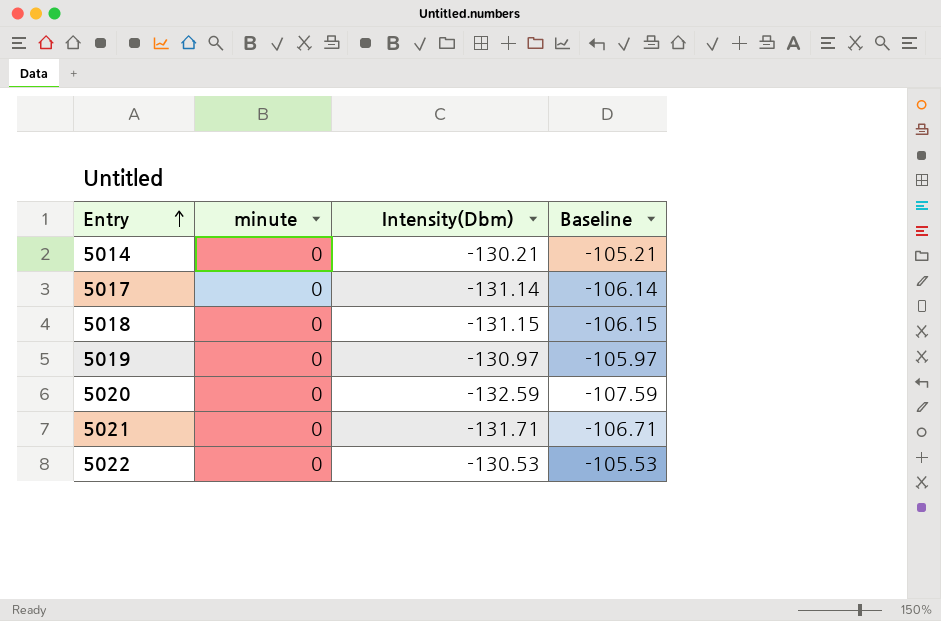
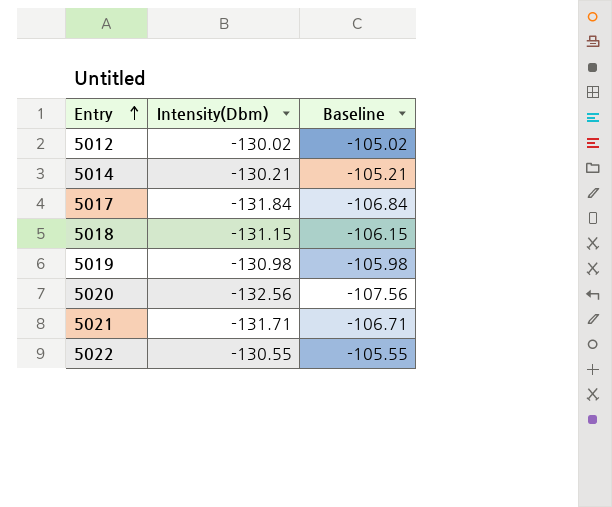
column minute | position: 2 -> none
row 5012: none -> -130.02 | -105.02
5017 | Intensity(Dbm): -131.14 -> -131.84
5017 | Baseline: -106.14 -> -106.84
5019 | Intensity(Dbm): -130.97 -> -130.98
5019 | Baseline: -105.97 -> -105.98
5020 | Intensity(Dbm): -132.59 -> -132.56
5020 | Baseline: -107.59 -> -107.56
5022 | Intensity(Dbm): -130.53 -> -130.55
5022 | Baseline: -105.53 -> -105.55

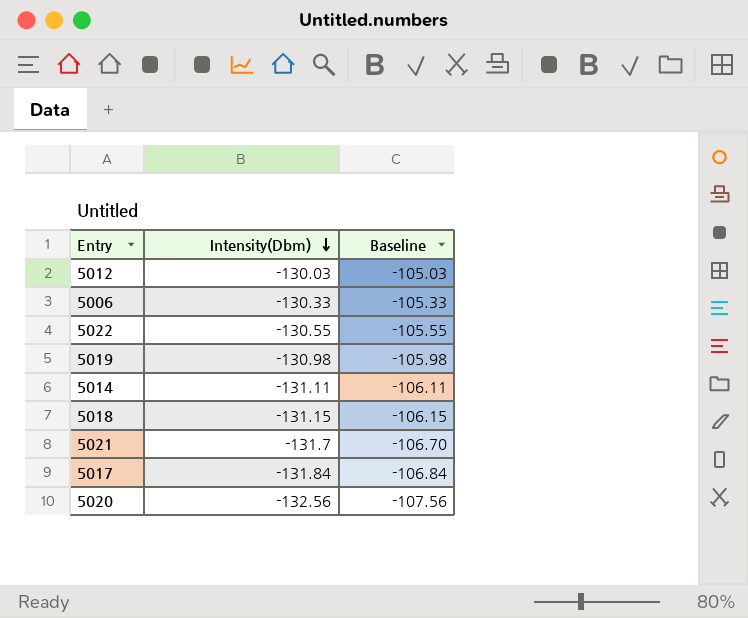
row order: Entry ascending -> Intensity(Dbm) descending
5012 | Intensity(Dbm): -130.02 -> -130.03
5012 | Baseline: -105.02 -> -105.03
row 5006: none -> -130.33 | -105.33
5014 | Intensity(Dbm): -130.21 -> -131.11
5014 | Baseline: -105.21 -> -106.11
5021 | Intensity(Dbm): -131.71 -> -131.7
5021 | Baseline: -106.71 -> -106.70

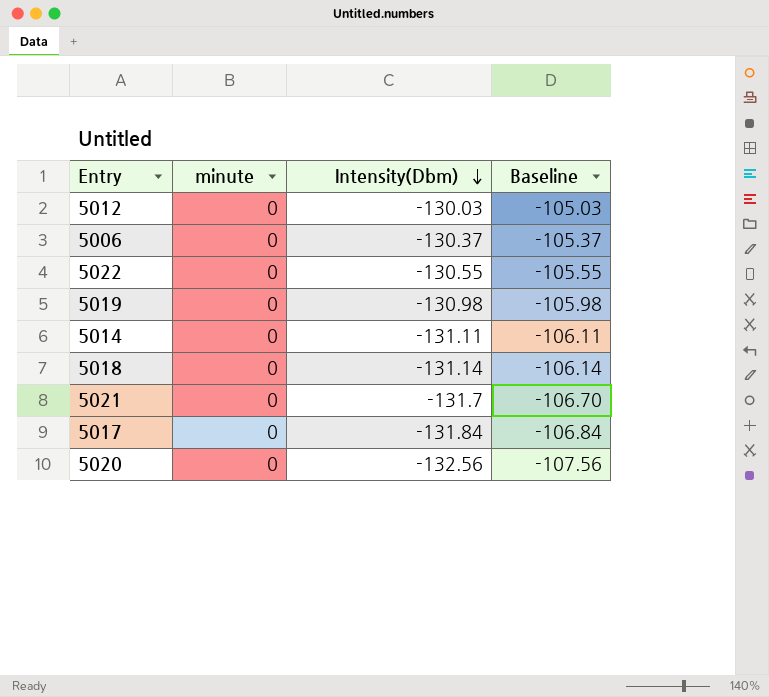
column minute | position: none -> 2
5006 | Intensity(Dbm): -130.33 -> -130.37
5006 | Baseline: -105.33 -> -105.37
5018 | Intensity(Dbm): -131.15 -> -131.14
5018 | Baseline: -106.15 -> -106.14

